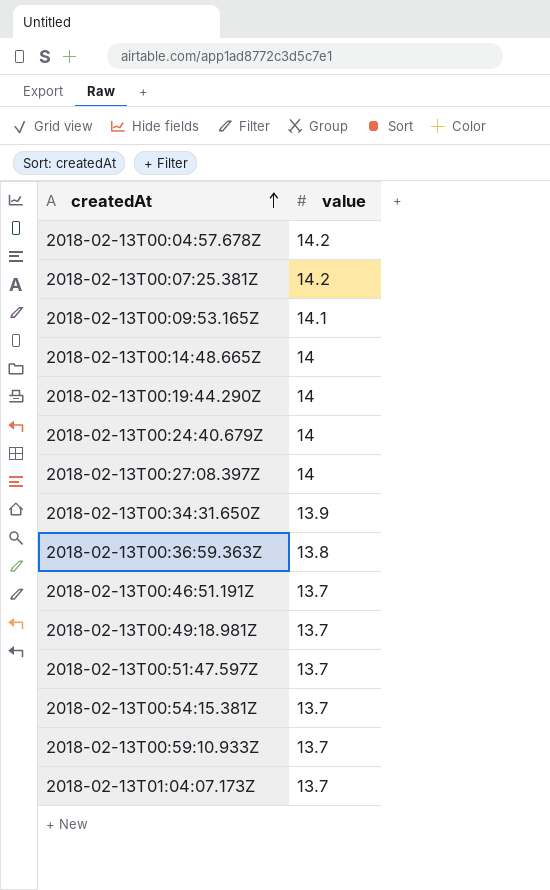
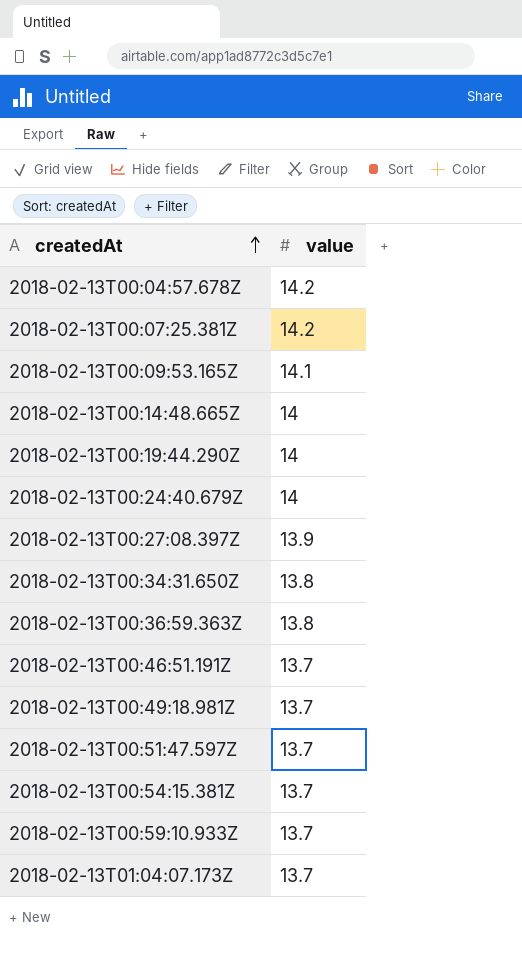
2018-02-13T00:27:08.397Z | value: 14 -> 13.9
2018-02-13T00:34:31.650Z | value: 13.9 -> 13.8

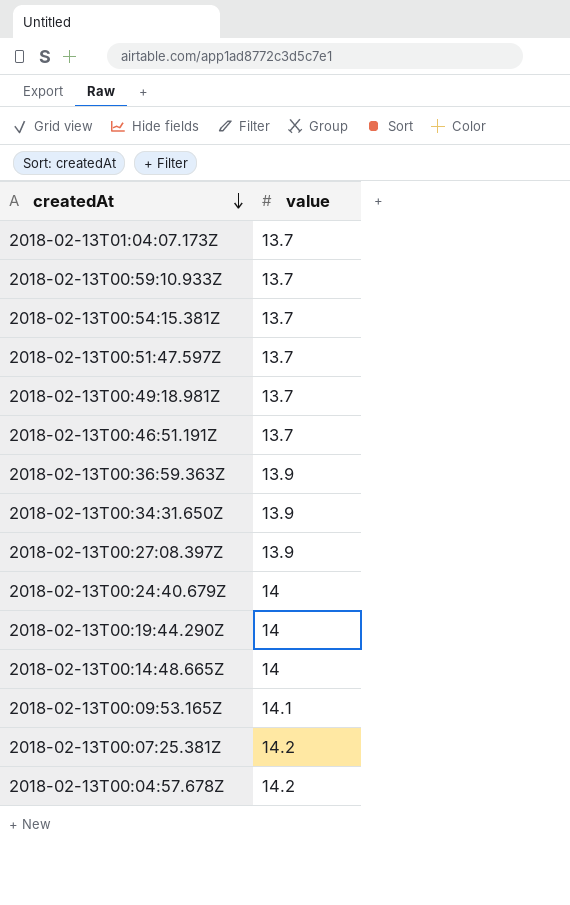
row order: createdAt ascending -> createdAt descending
2018-02-13T00:36:59.363Z | value: 13.8 -> 13.9
2018-02-13T00:34:31.650Z | value: 13.8 -> 13.9

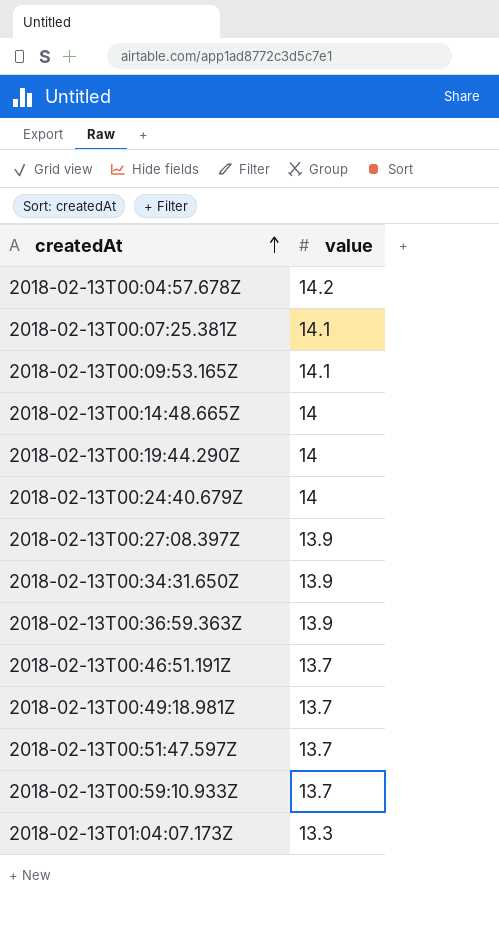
row order: createdAt descending -> createdAt ascending
row 2018-02-13T00:54:15.381Z: 13.7 -> none
2018-02-13T00:07:25.381Z | value: 14.2 -> 14.1
2018-02-13T01:04:07.173Z | value: 13.7 -> 13.3

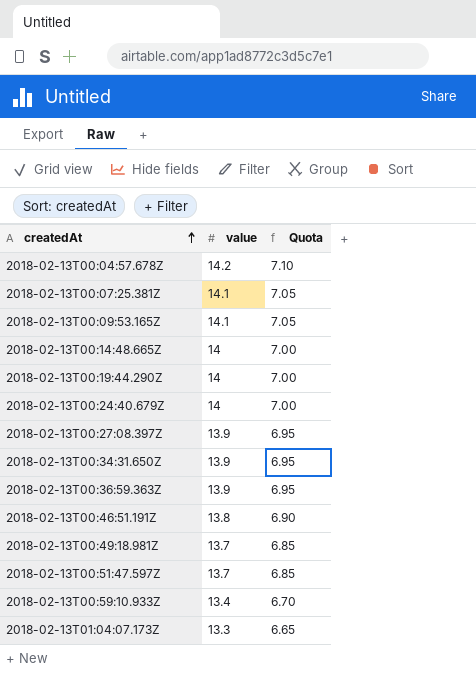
column Quota | formula: none -> [value] * 0.5
2018-02-13T00:46:51.191Z | value: 13.7 -> 13.8
2018-02-13T00:59:10.933Z | value: 13.7 -> 13.4

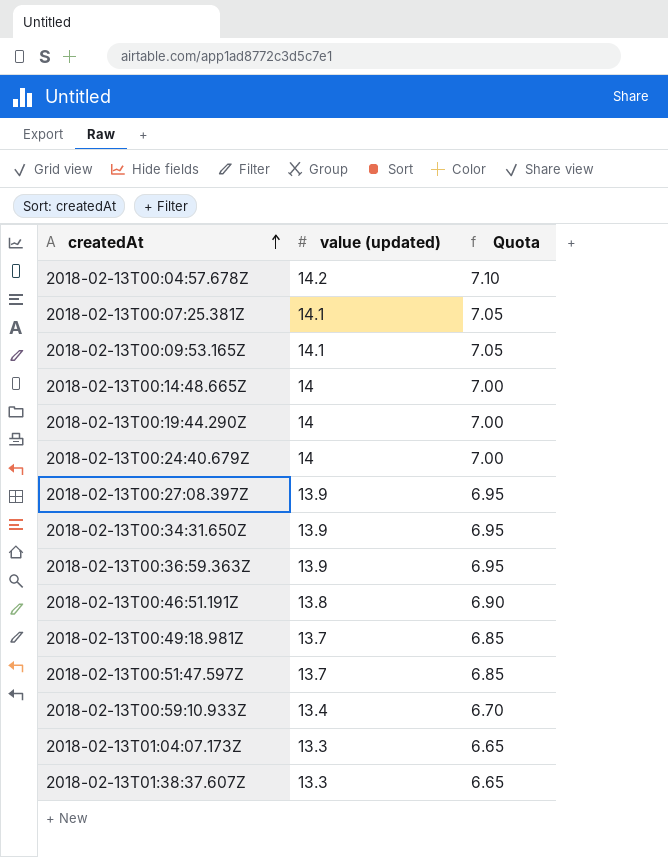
column name: value -> value (updated)
row 2018-02-13T01:38:37.607Z: none -> 13.3 | 6.65

